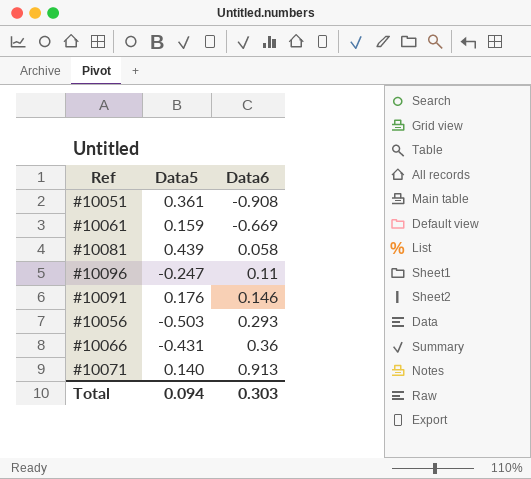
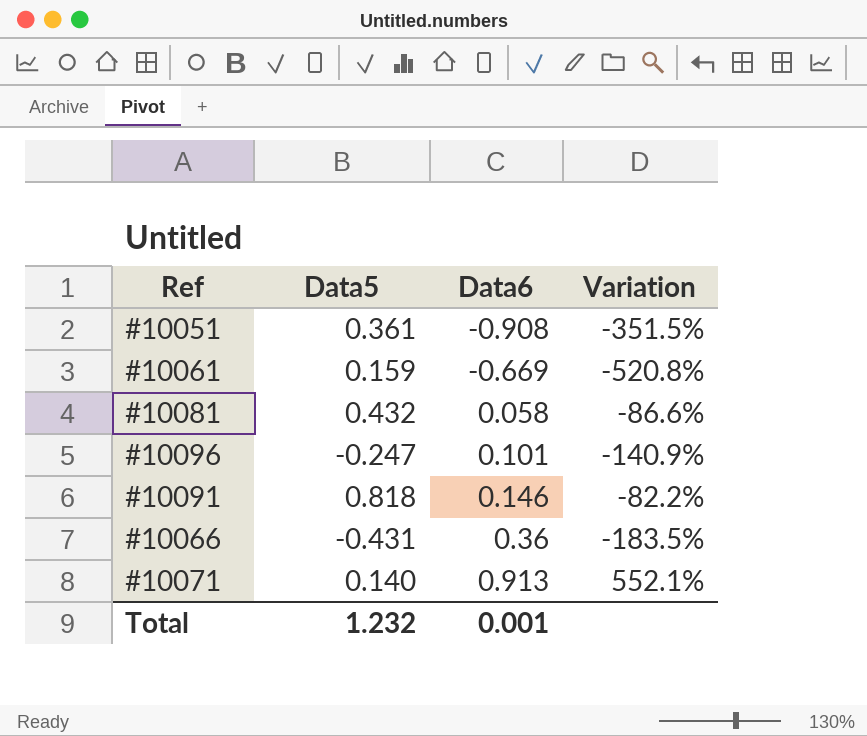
column Variation | formula: none -> ([Data6] - [Data5]) / [Data5]
row #10056: -0.503 | 0.293 -> none
#10081 | Data5: 0.439 -> 0.432
#10096 | Data6: 0.11 -> 0.101
#10091 | Data5: 0.176 -> 0.818
Total | Data5: 0.094 -> 1.232
Total | Data6: 0.303 -> 0.001

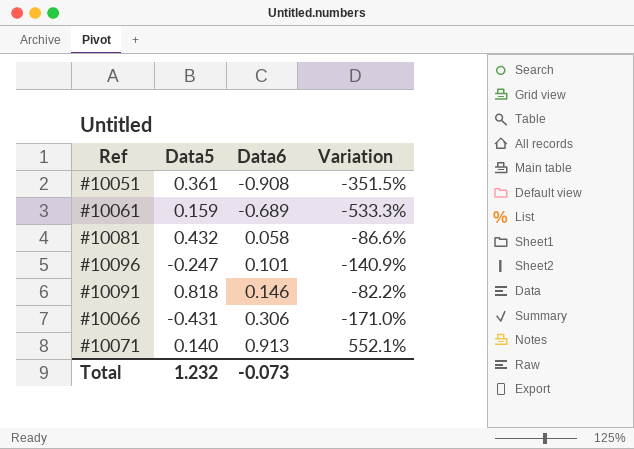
#10061 | Data6: -0.669 -> -0.689
#10061 | Variation: -520.8% -> -533.3%
#10066 | Data6: 0.36 -> 0.306
#10066 | Variation: -183.5% -> -171.0%
Total | Data6: 0.001 -> -0.073

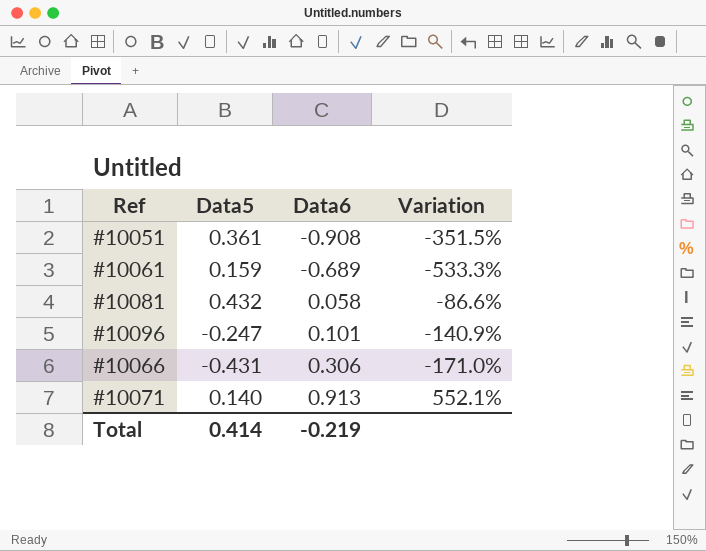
row #10091: 0.818 | 0.146 | -82.2% -> none
Total | Data5: 1.232 -> 0.414
Total | Data6: -0.073 -> -0.219

